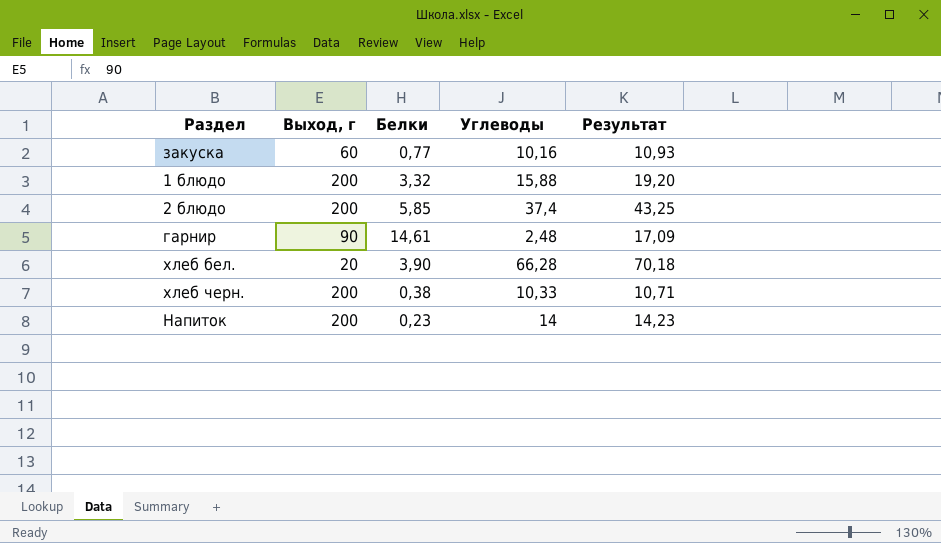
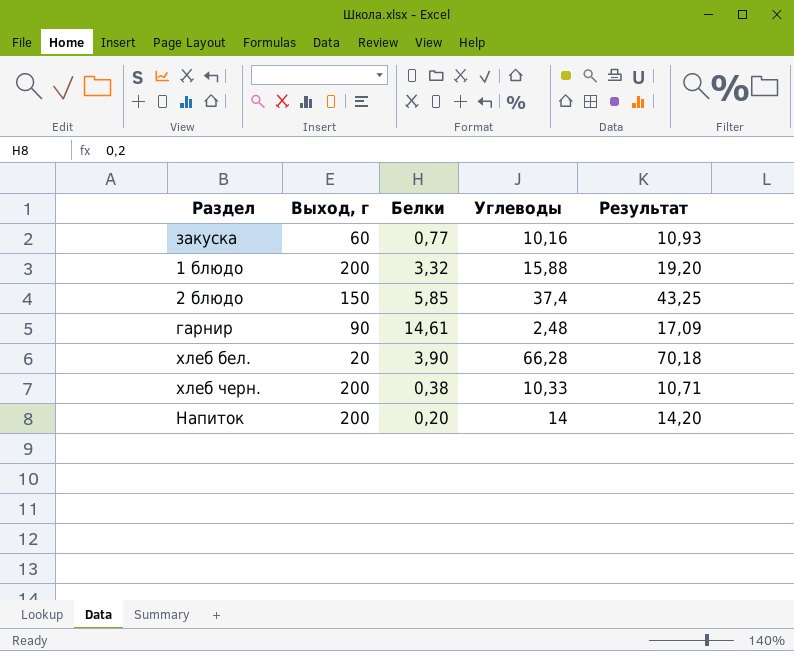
2 блюдо | Выход, г: 200 -> 150
Напиток | Белки: 0,23 -> 0,20
Напиток | Результат: 14,23 -> 14,20

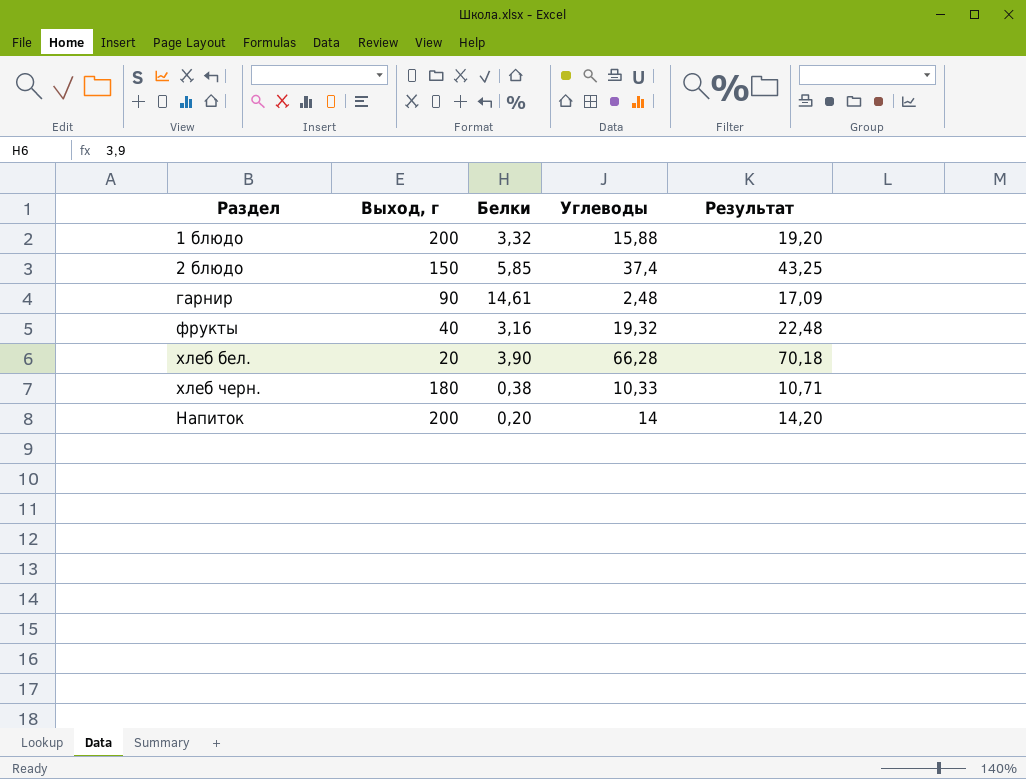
row закуска: 60 | 0,77 | 10,16 | 10,93 -> none
row фрукты: none -> 40 | 3,16 | 19,32 | 22,48
хлеб черн. | Выход, г: 200 -> 180

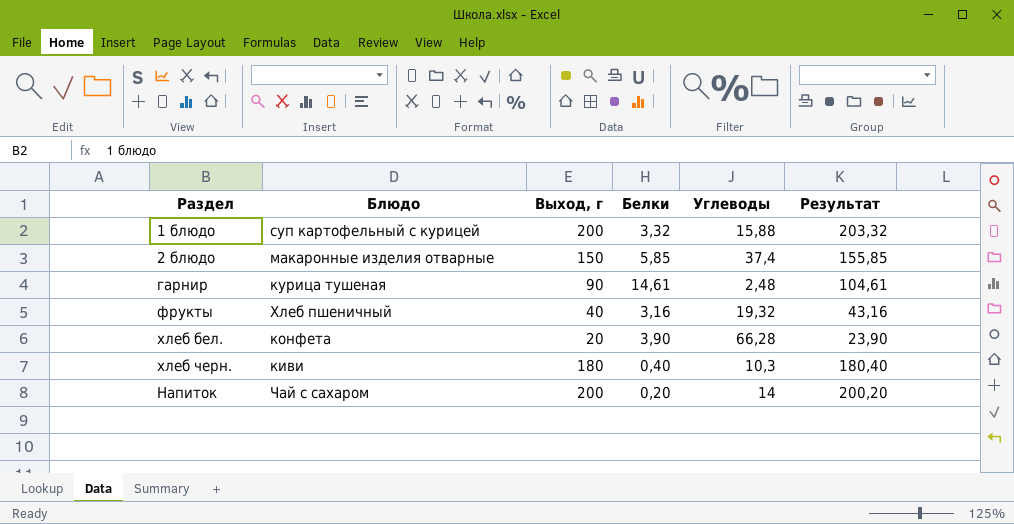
column Блюдо | position: none -> 2
column Результат | formula: [Белки] + [Углеводы] -> [Выход, г] + [Белки]
хлеб черн. | Белки: 0,38 -> 0,40
хлеб черн. | Углеводы: 10,33 -> 10,3

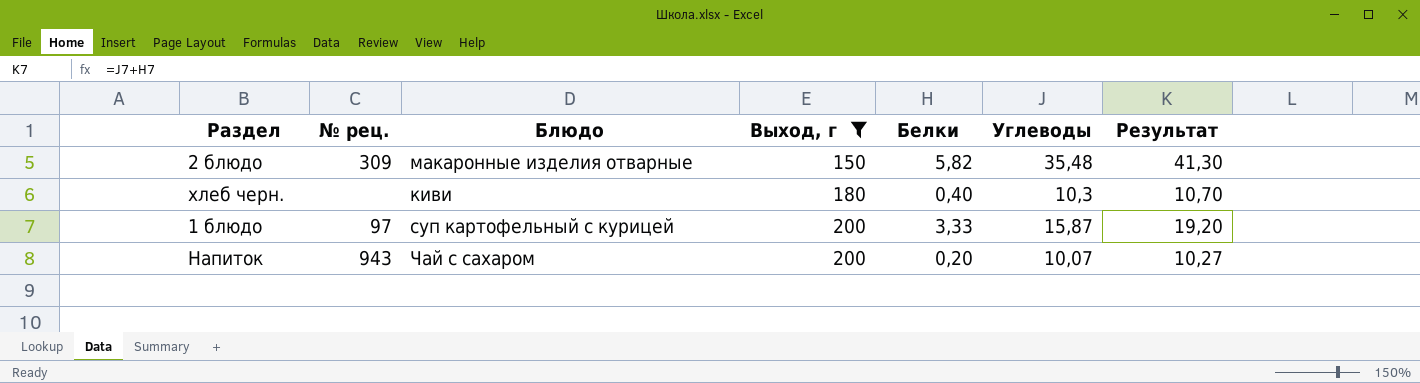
filter: none -> Выход, г >= 150
row order: none -> Выход, г ascending
column № рец. | position: none -> 2
column Результат | formula: [Выход, г] + [Белки] -> [Белки] + [Углеводы]
2 блюдо | Белки: 5,85 -> 5,82
2 блюдо | Углеводы: 37,4 -> 35,48
1 блюдо | Белки: 3,32 -> 3,33
1 блюдо | Углеводы: 15,88 -> 15,87
Напиток | Углеводы: 14 -> 10,07

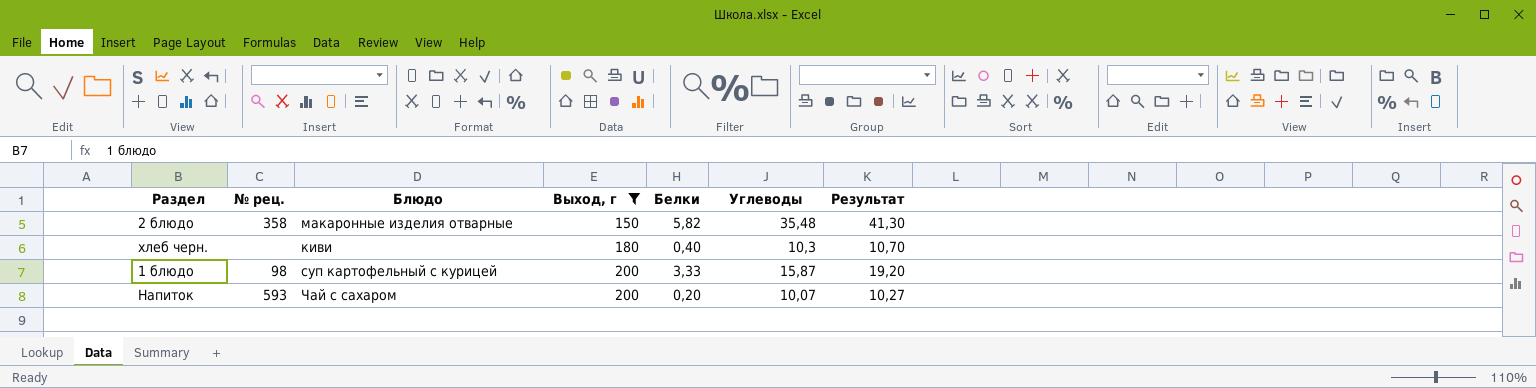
2 блюдо | № рец.: 309 -> 358
1 блюдо | № рец.: 97 -> 98
Напиток | № рец.: 943 -> 593

